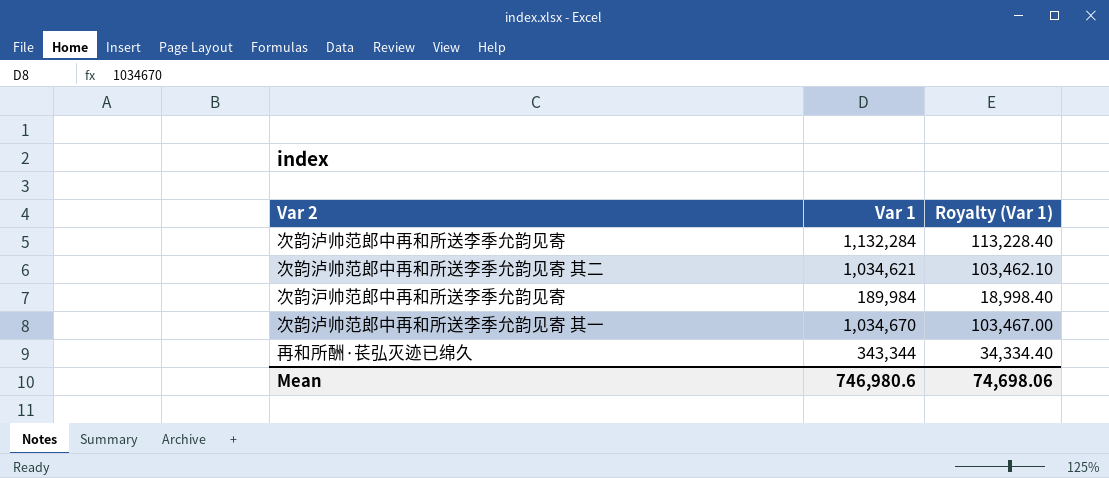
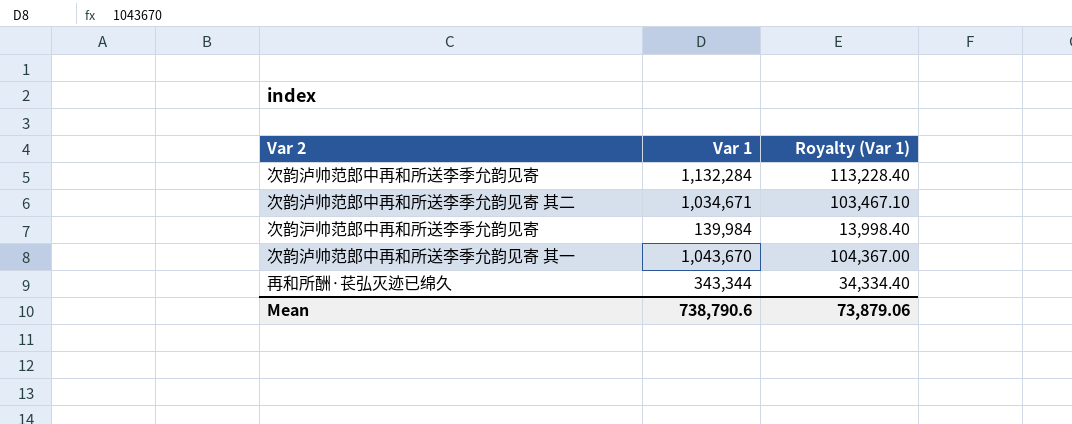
次韵泸帅范郎中再和所送李季允韵见寄 其二 | Var 1: 1,034,621 -> 1,034,671
次韵泸帅范郎中再和所送李季允韵见寄 其二 | Royalty (Var 1): 103,462.10 -> 103,467.10
次韵沪帅范郎中再和所送李季允韵见寄 | Var 1: 189,984 -> 139,984
次韵沪帅范郎中再和所送李季允韵见寄 | Royalty (Var 1): 18,998.40 -> 13,998.40
次韵泸帅范郎中再和所送李季允韵见寄 其一 | Var 1: 1,034,670 -> 1,043,670
次韵泸帅范郎中再和所送李季允韵见寄 其一 | Royalty (Var 1): 103,467.00 -> 104,367.00
Mean | Var 1: 746,980.6 -> 738,790.6
Mean | Royalty (Var 1): 74,698.06 -> 73,879.06

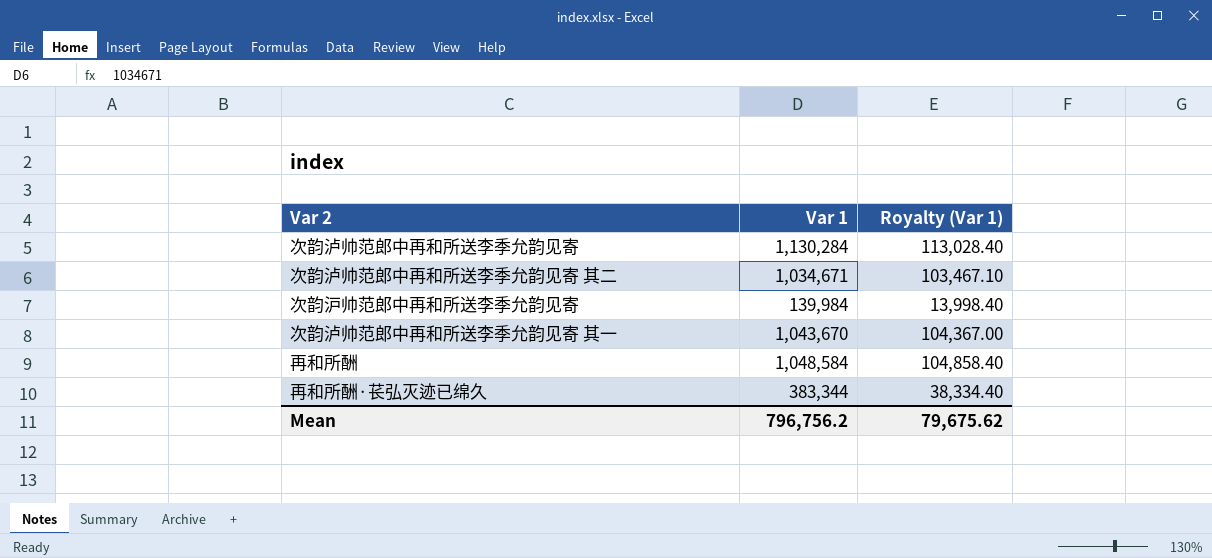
次韵泸帅范郎中再和所送李季允韵见寄 | Var 1: 1,132,284 -> 1,130,284
次韵泸帅范郎中再和所送李季允韵见寄 | Royalty (Var 1): 113,228.40 -> 113,028.40
row 再和所酬: none -> 1,048,584 | 104,858.40
再和所酬·苌弘灭迹已绵久 | Var 1: 343,344 -> 383,344
再和所酬·苌弘灭迹已绵久 | Royalty (Var 1): 34,334.40 -> 38,334.40
Mean | Var 1: 738,790.6 -> 796,756.2
Mean | Royalty (Var 1): 73,879.06 -> 79,675.62

